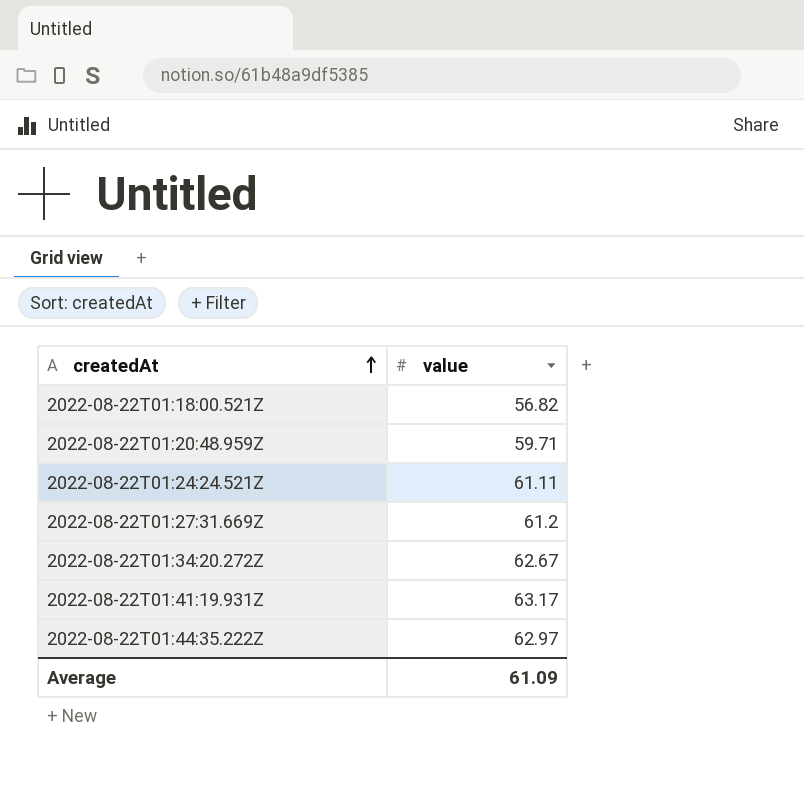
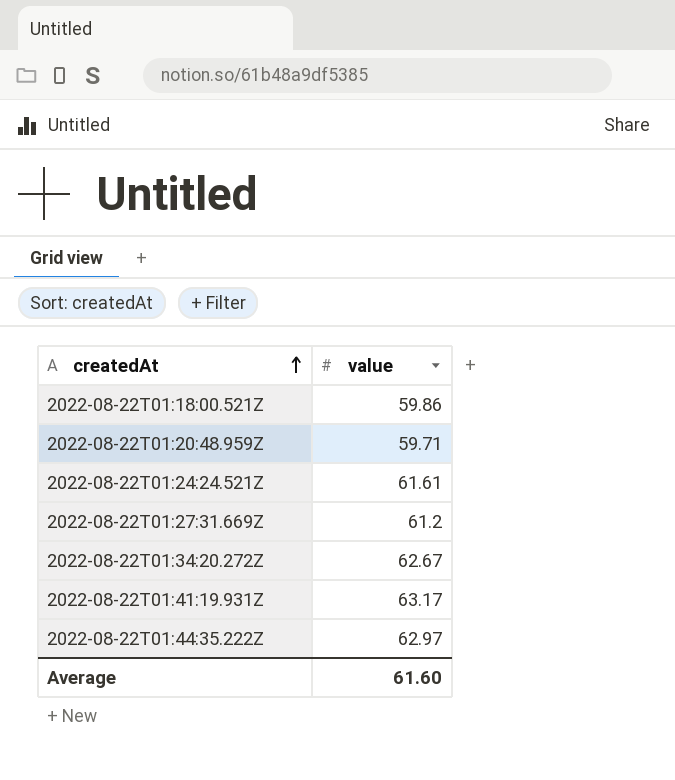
2022-08-22T01:18:00.521Z | value: 56.82 -> 59.86
2022-08-22T01:24:24.521Z | value: 61.11 -> 61.61
Average | value: 61.09 -> 61.60

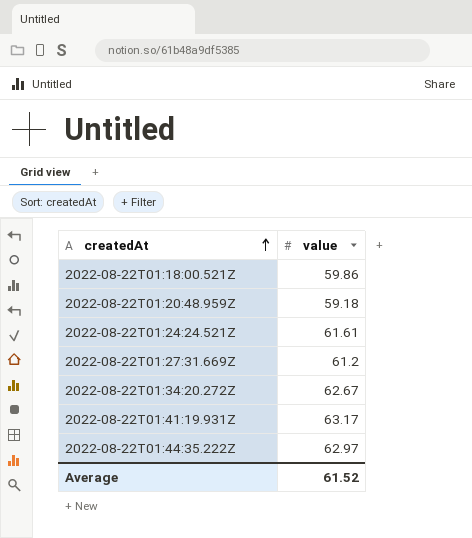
2022-08-22T01:20:48.959Z | value: 59.71 -> 59.18
Average | value: 61.60 -> 61.52

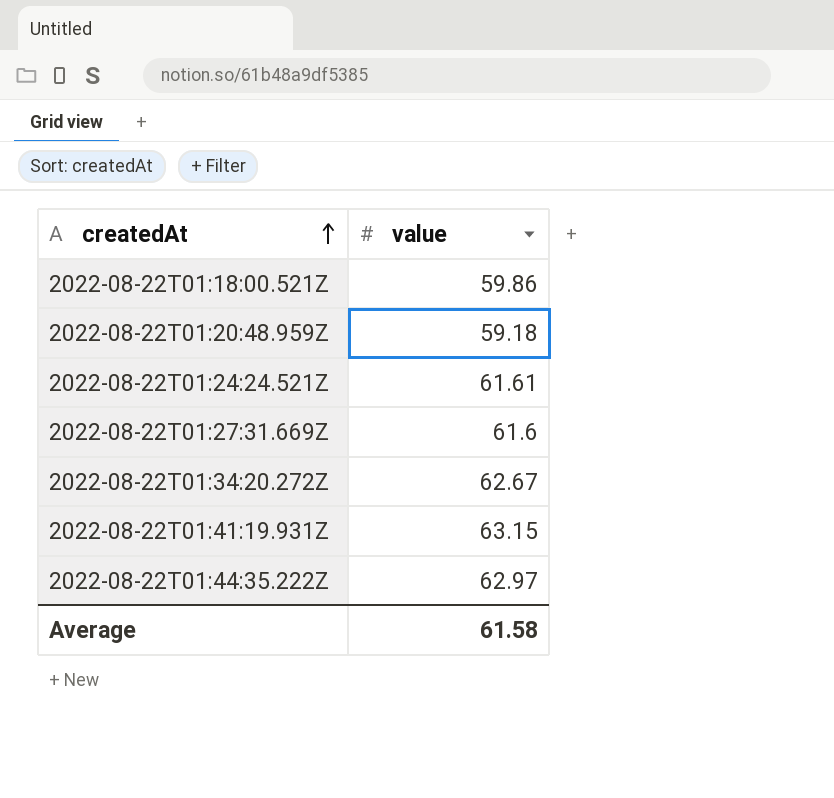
2022-08-22T01:27:31.669Z | value: 61.2 -> 61.6
2022-08-22T01:41:19.931Z | value: 63.17 -> 63.15
Average | value: 61.52 -> 61.58

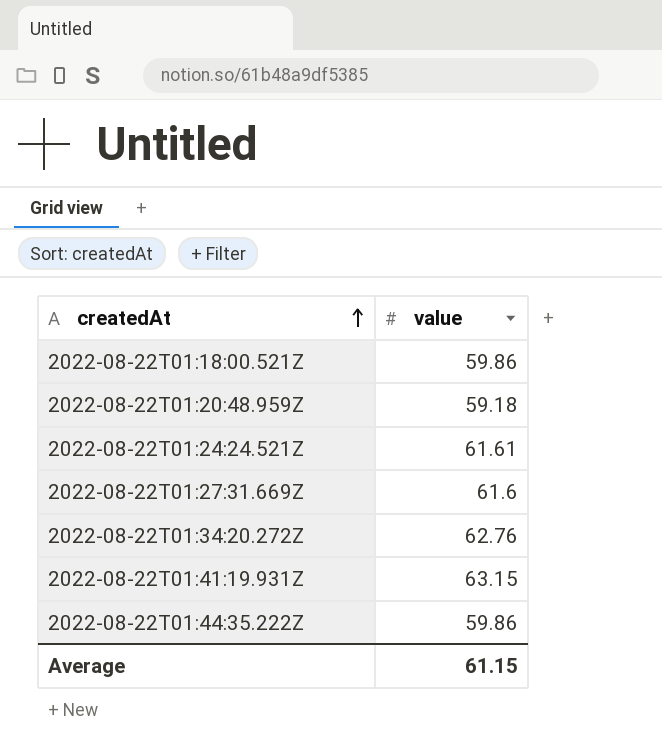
2022-08-22T01:34:20.272Z | value: 62.67 -> 62.76
2022-08-22T01:44:35.222Z | value: 62.97 -> 59.86
Average | value: 61.58 -> 61.15

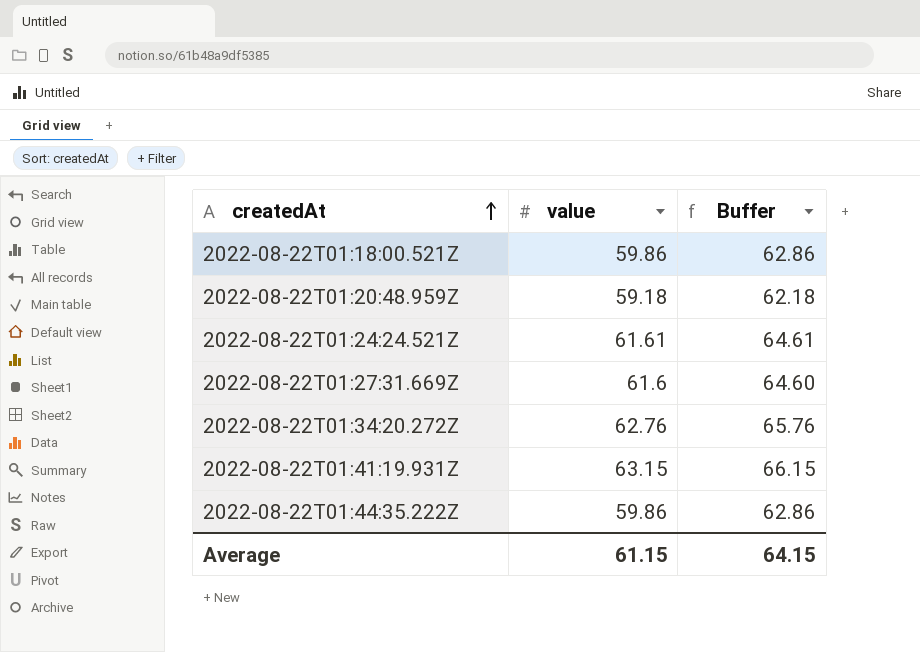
column Buffer | formula: none -> [value] + 3

